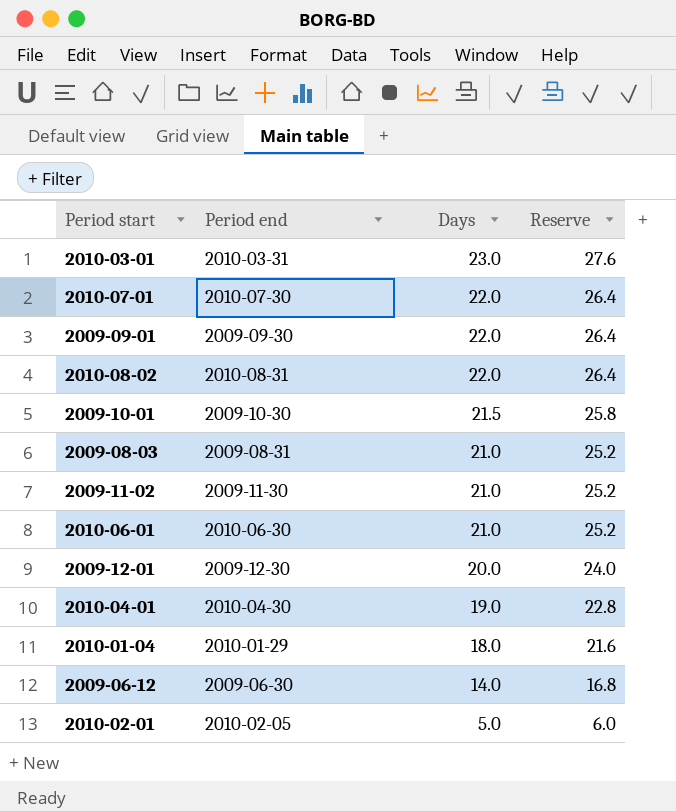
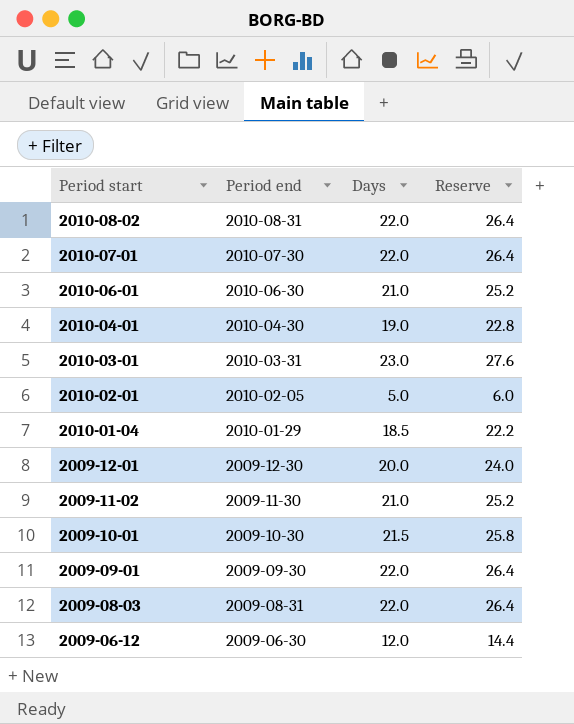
row order: Days descending -> Period start descending
2010-01-04 | Days: 18.0 -> 18.5
2010-01-04 | Reserve: 21.6 -> 22.2
2009-08-03 | Days: 21.0 -> 22.0
2009-08-03 | Reserve: 25.2 -> 26.4
2009-06-12 | Days: 14.0 -> 12.0
2009-06-12 | Reserve: 16.8 -> 14.4

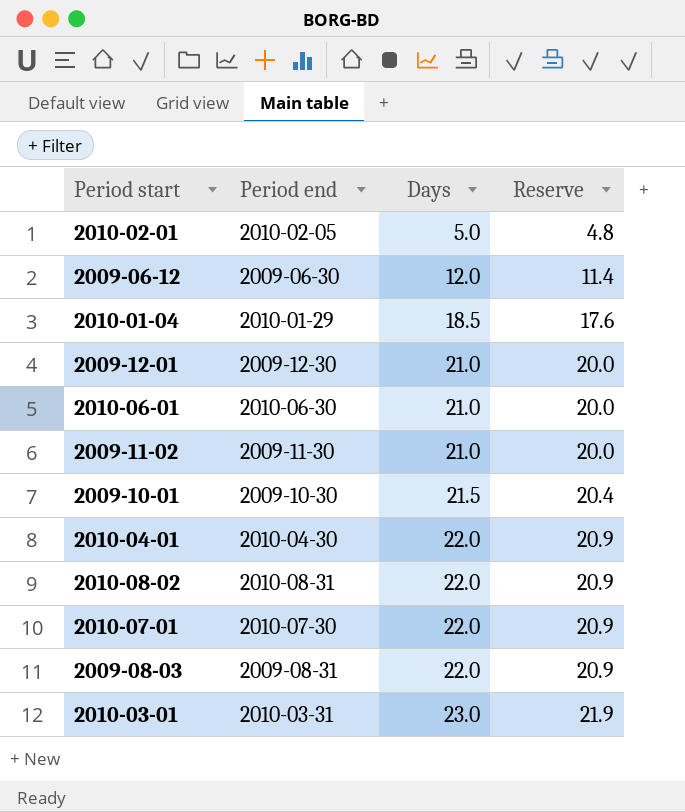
row order: Period start descending -> Days ascending
column Reserve | formula: [Days] * 1.2 -> [Days] * 0.95
row 2009-09-01: 2009-09-30 | 22.0 | 26.4 -> none
2009-12-01 | Days: 20.0 -> 21.0
2010-04-01 | Days: 19.0 -> 22.0

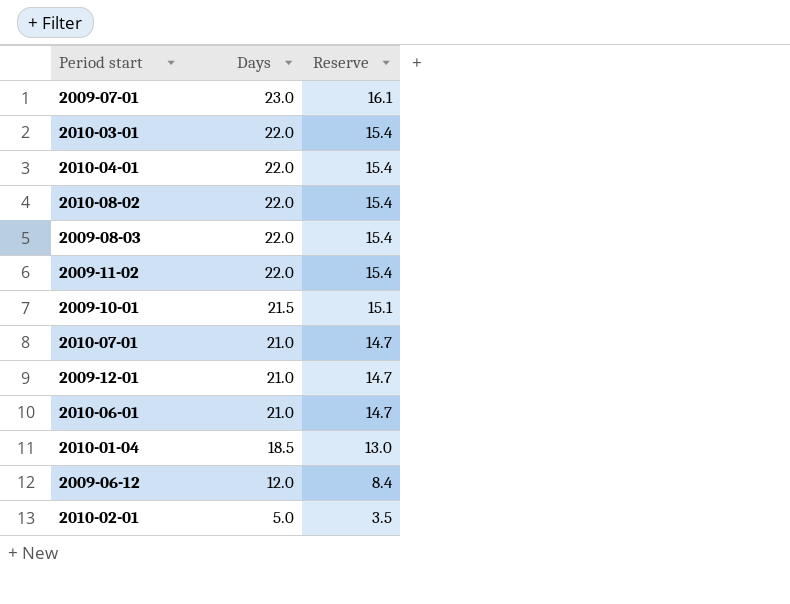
row order: Days ascending -> Days descending
column Period end | position: 2 -> none
column Reserve | formula: [Days] * 0.95 -> [Days] * 0.7
row 2009-07-01: none -> 23.0 | 16.1
2010-03-01 | Days: 23.0 -> 22.0
2009-11-02 | Days: 21.0 -> 22.0
2010-07-01 | Days: 22.0 -> 21.0

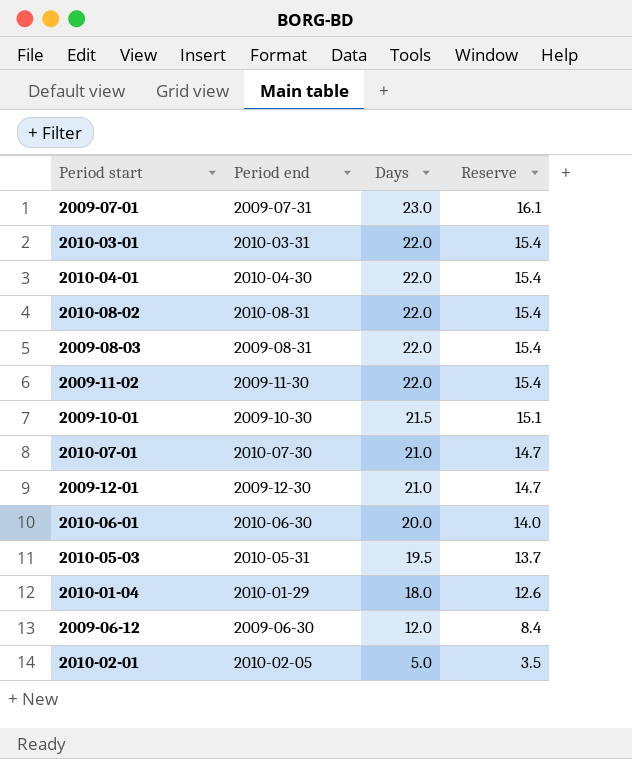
column Period end | position: none -> 2
2010-06-01 | Days: 21.0 -> 20.0
2010-06-01 | Reserve: 14.7 -> 14.0
row 2010-05-03: none -> 2010-05-31 | 19.5 | 13.7
2010-01-04 | Days: 18.5 -> 18.0
2010-01-04 | Reserve: 13.0 -> 12.6

